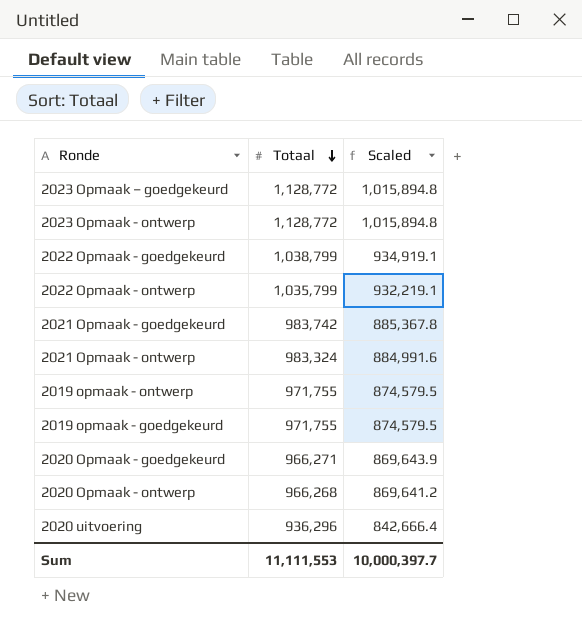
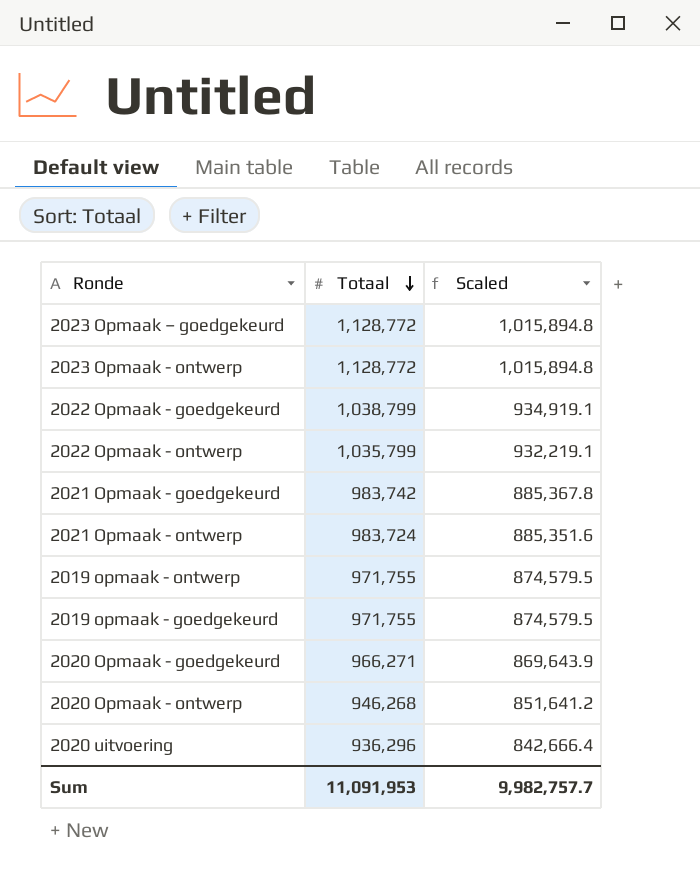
2021 Opmaak - ontwerp | Totaal: 983,324 -> 983,724
2021 Opmaak - ontwerp | Scaled: 884,991.6 -> 885,351.6
2020 Opmaak - ontwerp | Totaal: 966,268 -> 946,268
2020 Opmaak - ontwerp | Scaled: 869,641.2 -> 851,641.2
Sum | Totaal: 11,111,553 -> 11,091,953
Sum | Scaled: 10,000,397.7 -> 9,982,757.7

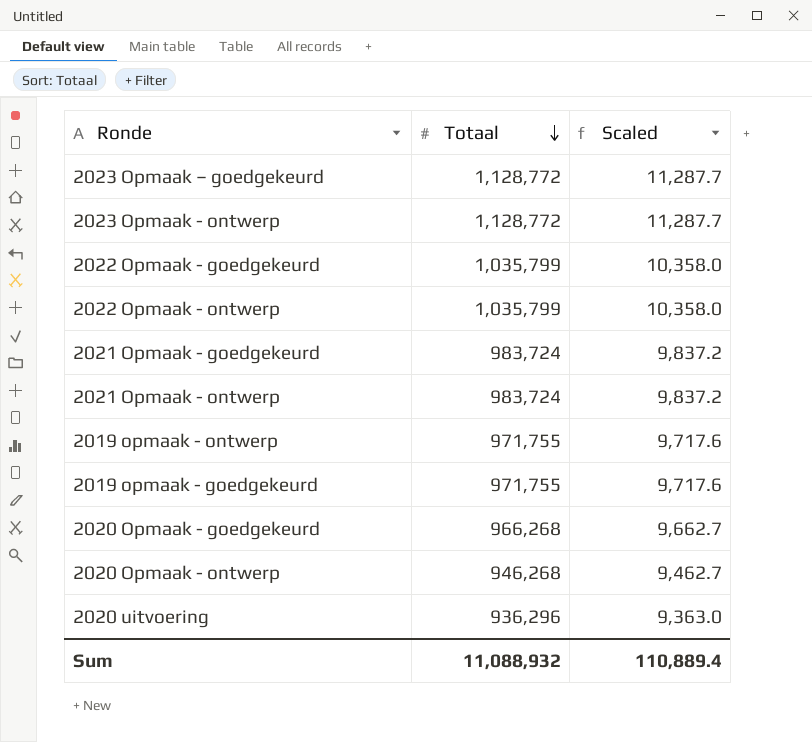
column Scaled | formula: [Totaal] * 0.9 -> [Totaal] * 0.01
2022 Opmaak - goedgekeurd | Totaal: 1,038,799 -> 1,035,799
2021 Opmaak - goedgekeurd | Totaal: 983,742 -> 983,724
2020 Opmaak - goedgekeurd | Totaal: 966,271 -> 966,268
Sum | Totaal: 11,091,953 -> 11,088,932
Sum | Scaled: 9,982,757.7 -> 110,889.4

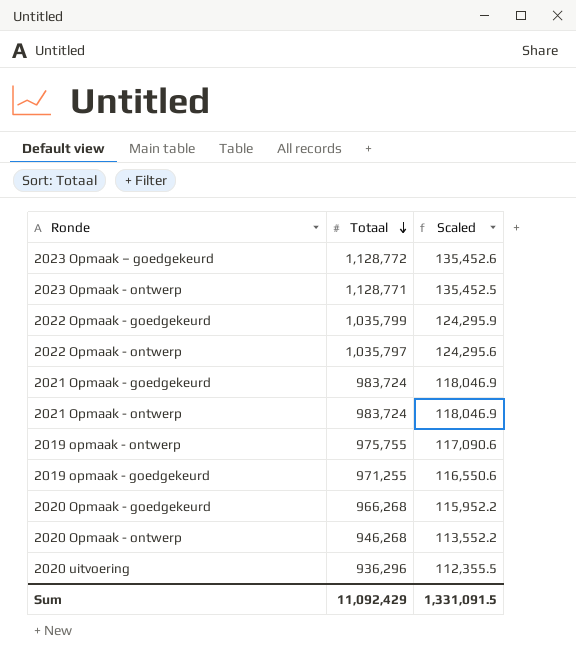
column Scaled | formula: [Totaal] * 0.01 -> [Totaal] * 0.12
2023 Opmaak - ontwerp | Totaal: 1,128,772 -> 1,128,771
2022 Opmaak - ontwerp | Totaal: 1,035,799 -> 1,035,797
2019 opmaak - ontwerp | Totaal: 971,755 -> 975,755
2019 opmaak - goedgekeurd | Totaal: 971,755 -> 971,255
Sum | Totaal: 11,088,932 -> 11,092,429
Sum | Scaled: 110,889.4 -> 1,331,091.5

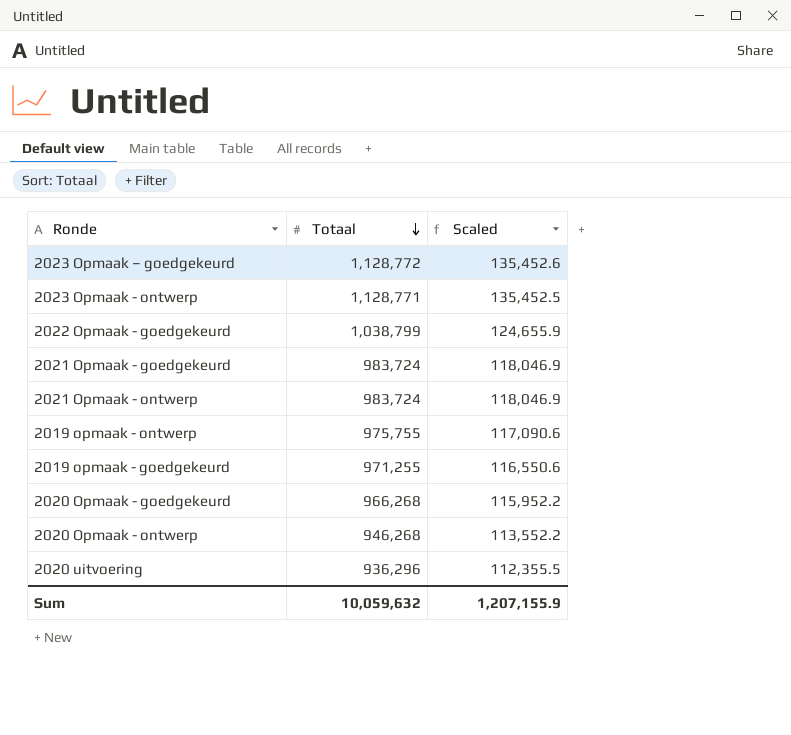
row 2022 Opmaak - ontwerp: 1,035,797 | 124,295.6 -> none
2022 Opmaak - goedgekeurd | Totaal: 1,035,799 -> 1,038,799
2022 Opmaak - goedgekeurd | Scaled: 124,295.9 -> 124,655.9
Sum | Totaal: 11,092,429 -> 10,059,632
Sum | Scaled: 1,331,091.5 -> 1,207,155.9

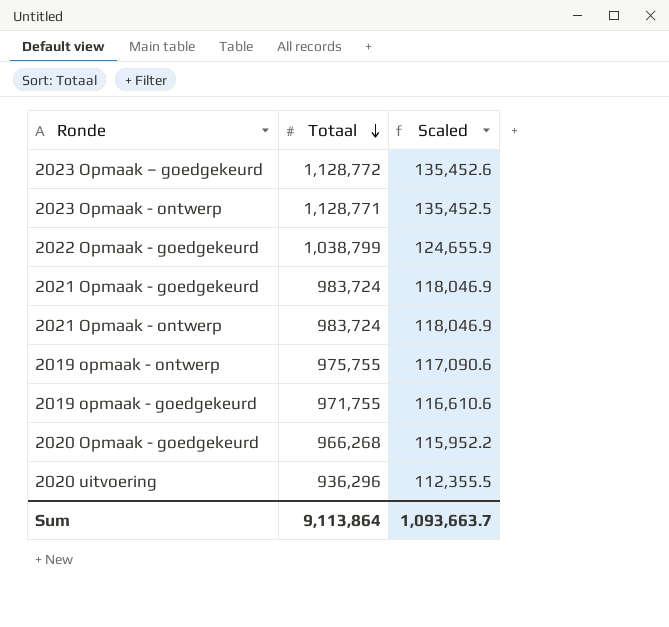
row 2020 Opmaak - ontwerp: 946,268 | 113,552.2 -> none
2019 opmaak - goedgekeurd | Totaal: 971,255 -> 971,755
2019 opmaak - goedgekeurd | Scaled: 116,550.6 -> 116,610.6
Sum | Totaal: 10,059,632 -> 9,113,864
Sum | Scaled: 1,207,155.9 -> 1,093,663.7

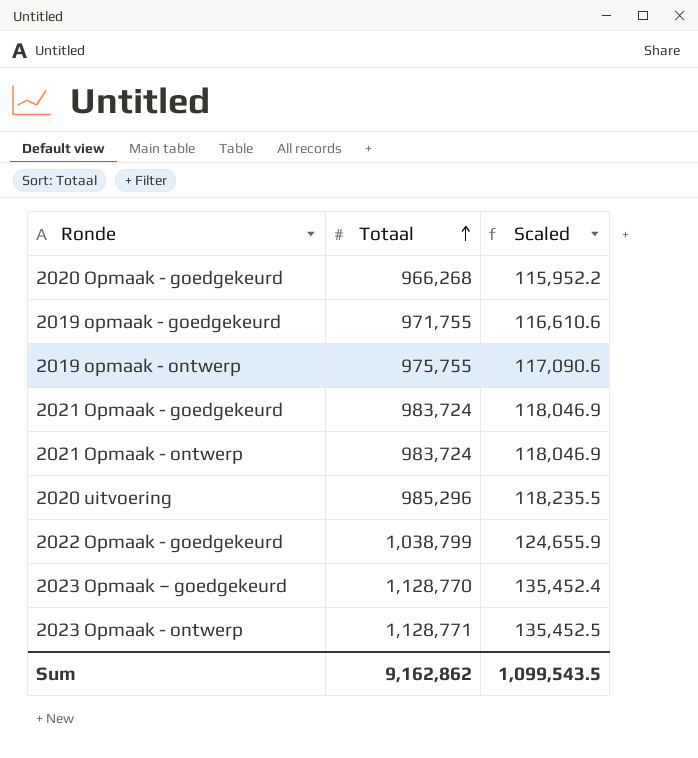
row order: Totaal descending -> Totaal ascending
2020 uitvoering | Totaal: 936,296 -> 985,296
2020 uitvoering | Scaled: 112,355.5 -> 118,235.5
2023 Opmaak – goedgekeurd | Totaal: 1,128,772 -> 1,128,770
2023 Opmaak – goedgekeurd | Scaled: 135,452.6 -> 135,452.4
Sum | Totaal: 9,113,864 -> 9,162,862
Sum | Scaled: 1,093,663.7 -> 1,099,543.5

